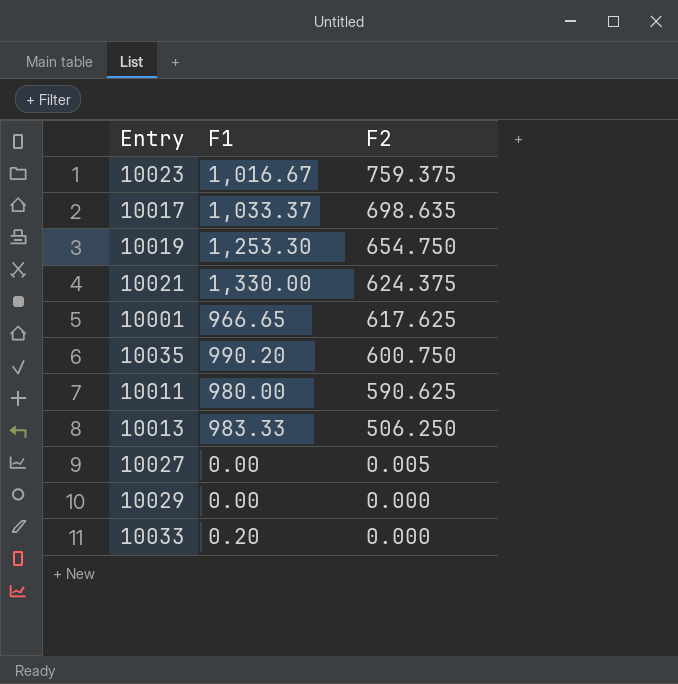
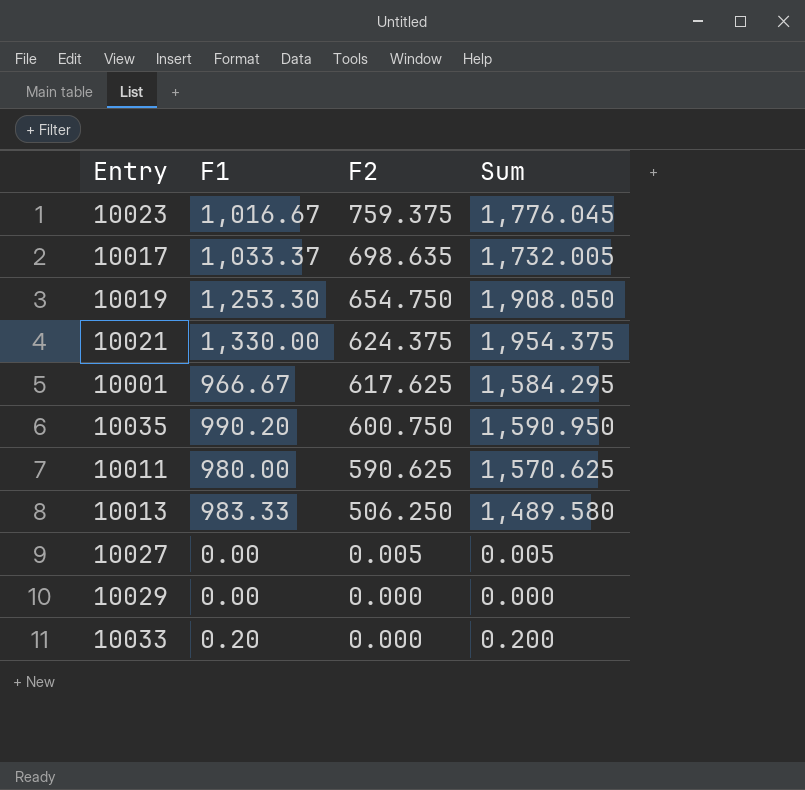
column Sum | formula: none -> [F1] + [F2]
10001 | F1: 966.65 -> 966.67

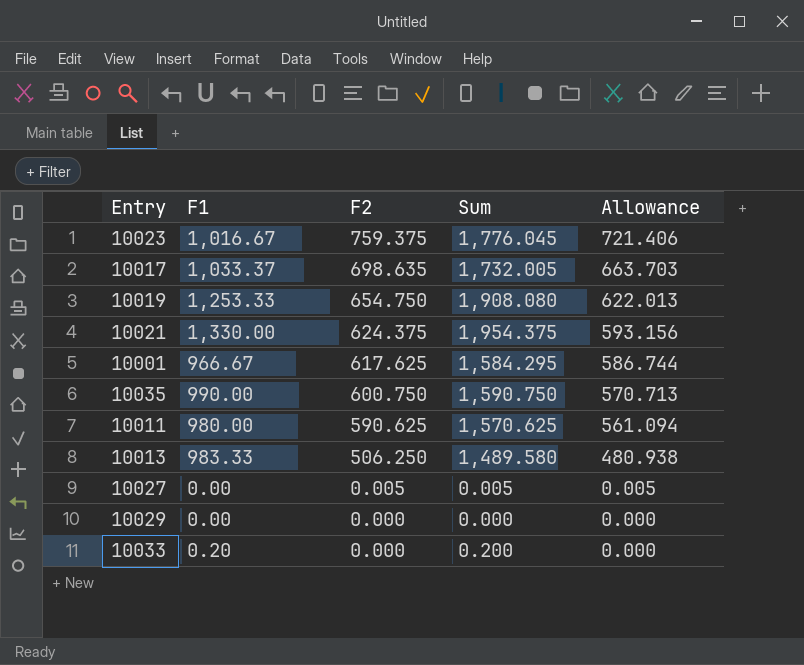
column Allowance | formula: none -> [F2] * 0.95
10019 | F1: 1,253.30 -> 1,253.33
10019 | Sum: 1,908.050 -> 1,908.080
10035 | F1: 990.20 -> 990.00
10035 | Sum: 1,590.950 -> 1,590.750

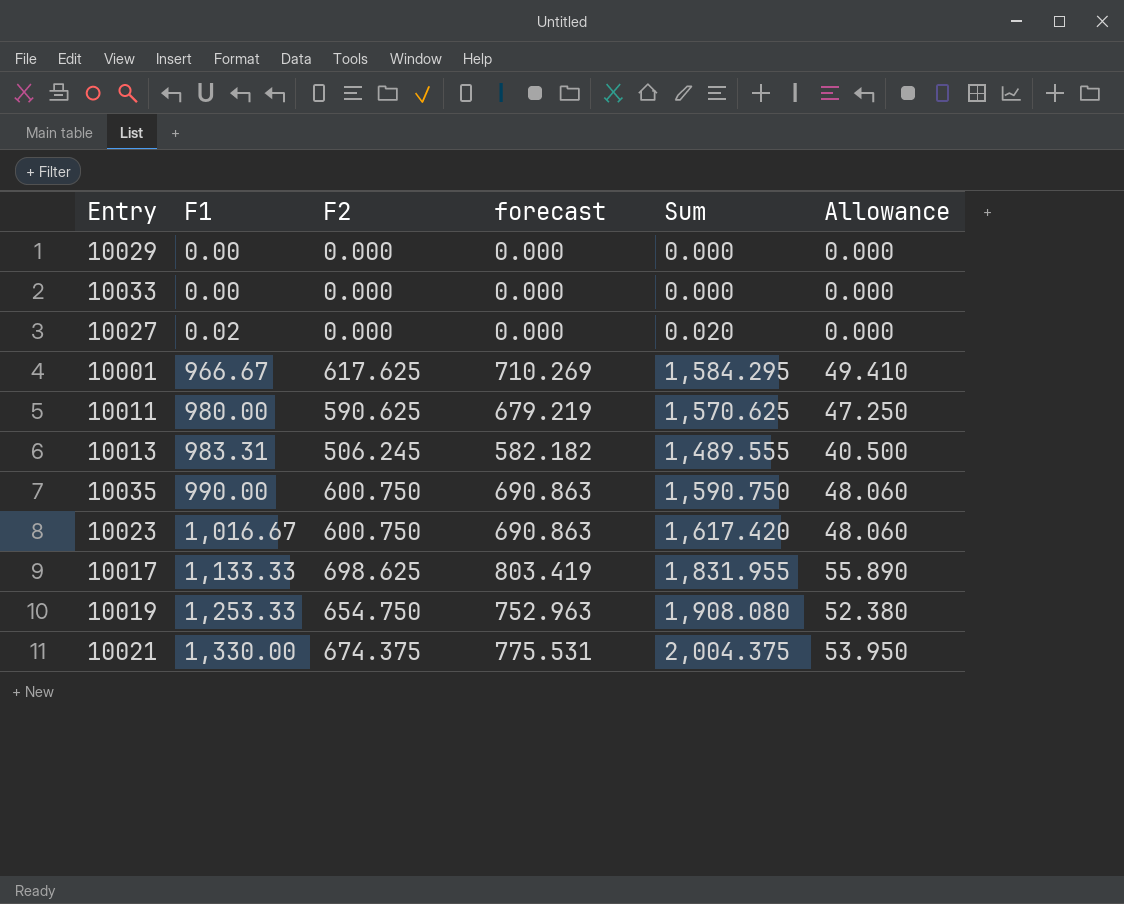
row order: F2 descending -> F1 ascending
column forecast | formula: none -> [F2] * 1.15
column Allowance | formula: [F2] * 0.95 -> [F2] * 0.08
10033 | F1: 0.20 -> 0.00
10033 | Sum: 0.200 -> 0.000
10027 | F1: 0.00 -> 0.02
10027 | F2: 0.005 -> 0.000
10027 | Sum: 0.005 -> 0.020
10013 | F1: 983.33 -> 983.31
10013 | F2: 506.250 -> 506.245
10013 | Sum: 1,489.580 -> 1,489.555
10023 | F2: 759.375 -> 600.750
10023 | Sum: 1,776.045 -> 1,617.420
10017 | F1: 1,033.37 -> 1,133.33
10017 | F2: 698.635 -> 698.625
10017 | Sum: 1,732.005 -> 1,831.955
10021 | F2: 624.375 -> 674.375
10021 | Sum: 1,954.375 -> 2,004.375

